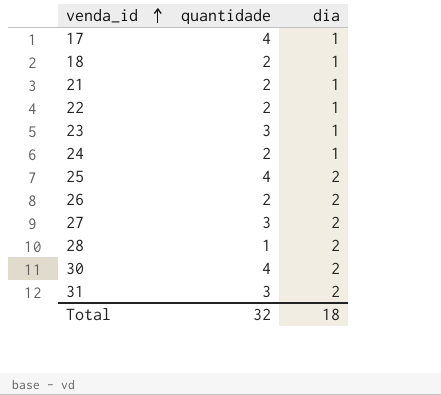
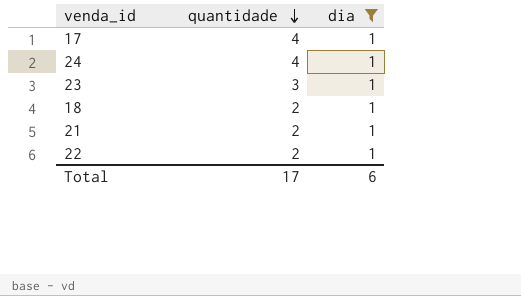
filter: none -> dia = 1
row order: venda_id ascending -> quantidade descending
24 | quantidade: 2 -> 4
Total | quantidade: 32 -> 17
Total | dia: 18 -> 6

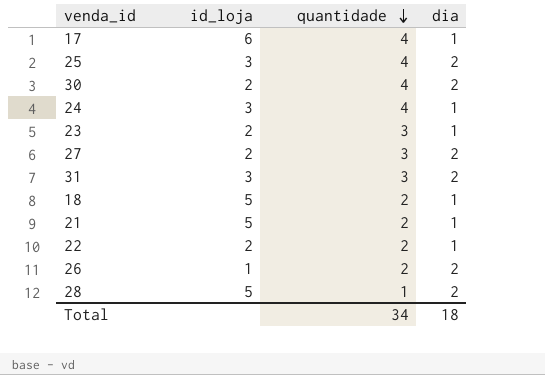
filter: dia = 1 -> none
column id_loja | position: none -> 2
Total | quantidade: 17 -> 34
Total | dia: 6 -> 18

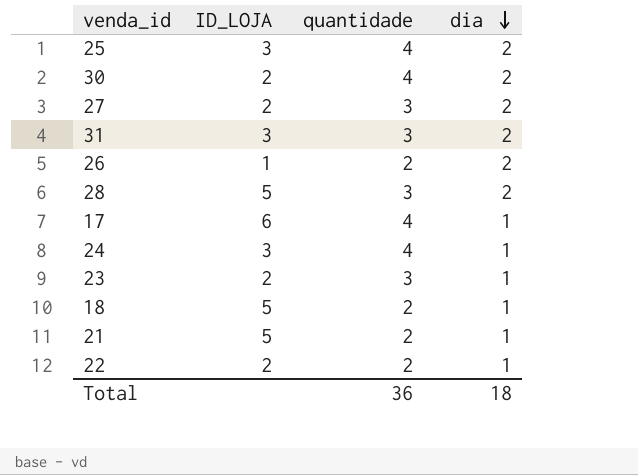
row order: quantidade descending -> dia descending
column name: id_loja -> ID_LOJA
28 | quantidade: 1 -> 3
Total | quantidade: 34 -> 36

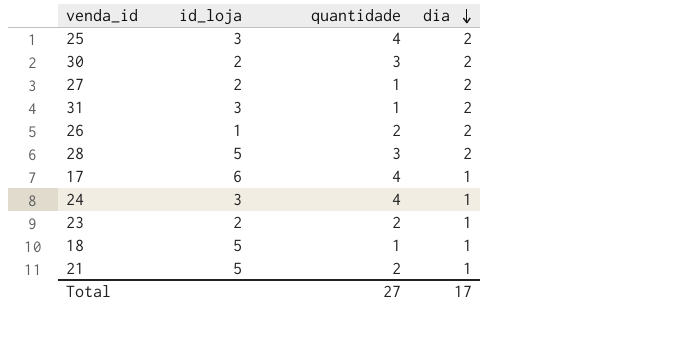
column name: ID_LOJA -> id_loja
row 22: 2 | 2 | 1 -> none
30 | quantidade: 4 -> 3
27 | quantidade: 3 -> 1
31 | quantidade: 3 -> 1
23 | quantidade: 3 -> 2
18 | quantidade: 2 -> 1
Total | quantidade: 36 -> 27
Total | dia: 18 -> 17

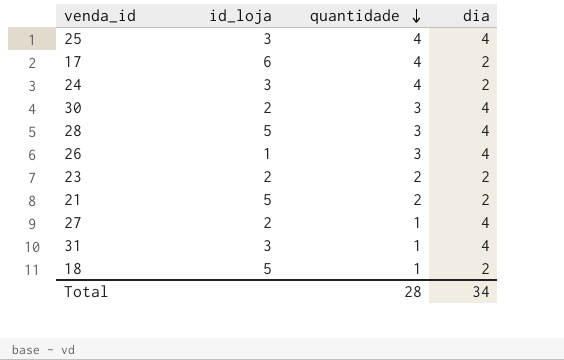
row order: dia descending -> quantidade descending
25 | dia: 2 -> 4
17 | dia: 1 -> 2
24 | dia: 1 -> 2
30 | dia: 2 -> 4
28 | dia: 2 -> 4
26 | quantidade: 2 -> 3
26 | dia: 2 -> 4
23 | dia: 1 -> 2
21 | dia: 1 -> 2
27 | dia: 2 -> 4
31 | dia: 2 -> 4
18 | dia: 1 -> 2
Total | quantidade: 27 -> 28
Total | dia: 17 -> 34

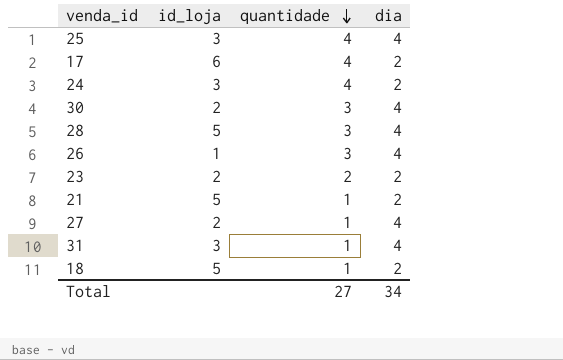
21 | quantidade: 2 -> 1
Total | quantidade: 28 -> 27

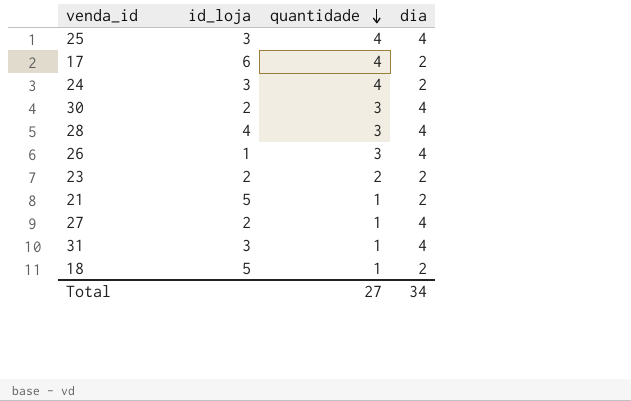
28 | id_loja: 5 -> 4

